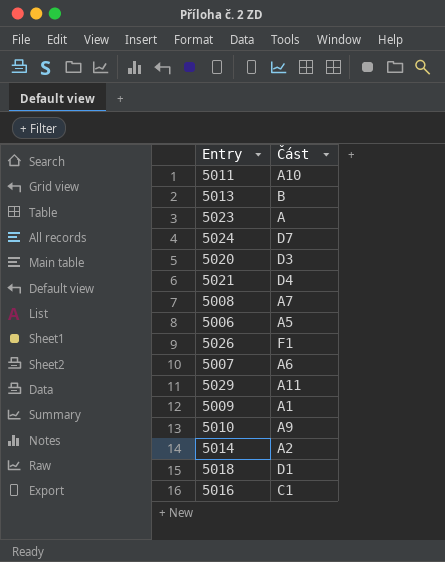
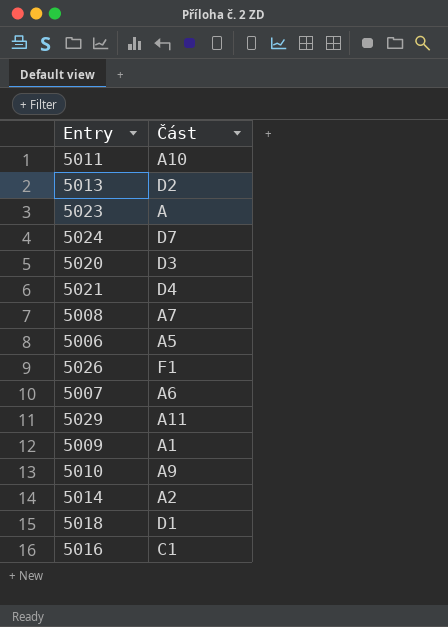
5013 | Část: B -> D2

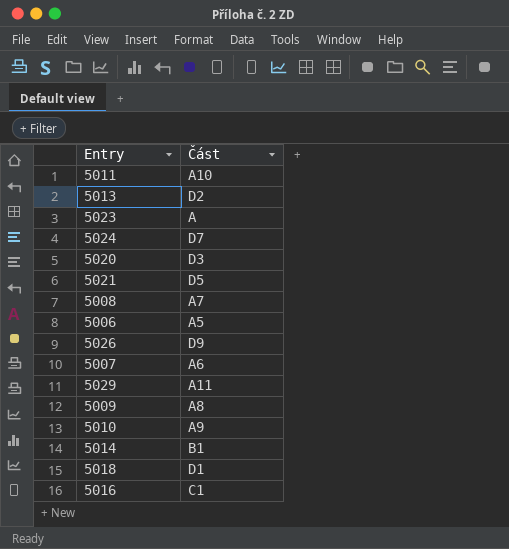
5021 | Část: D4 -> D5
5026 | Část: F1 -> D9
5009 | Část: A1 -> A8
5014 | Část: A2 -> B1

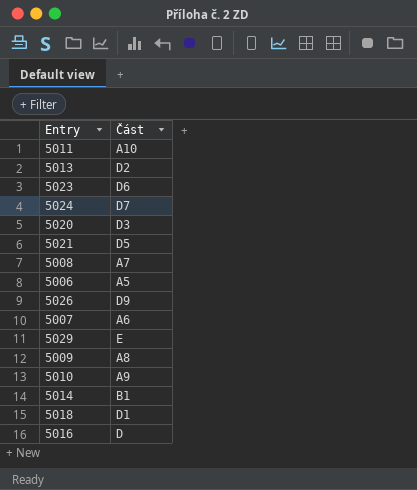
5023 | Část: A -> D6
5029 | Část: A11 -> E
5016 | Část: C1 -> D

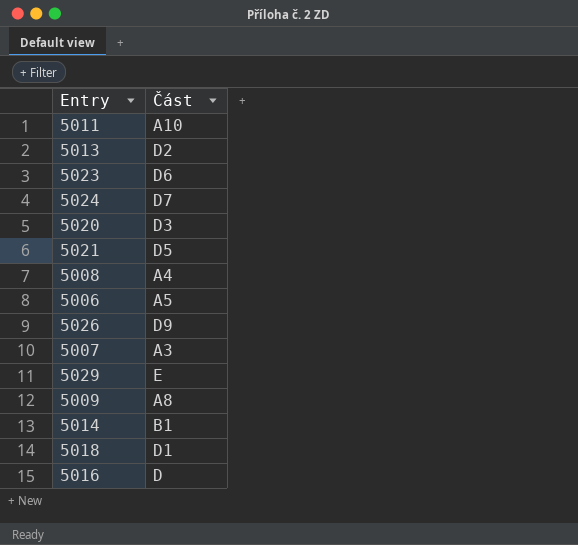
row 5010: A9 -> none
5008 | Část: A7 -> A4
5007 | Část: A6 -> A3

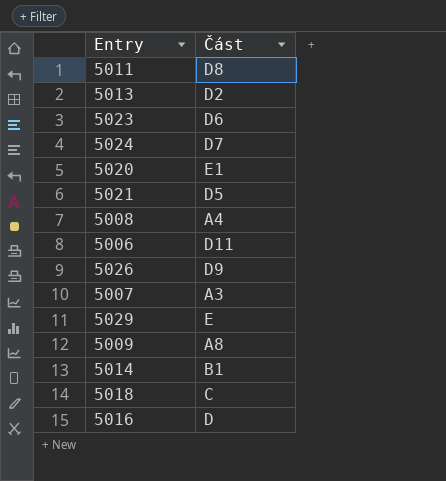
5011 | Část: A10 -> D8
5020 | Část: D3 -> E1
5006 | Část: A5 -> D11
5018 | Část: D1 -> C

